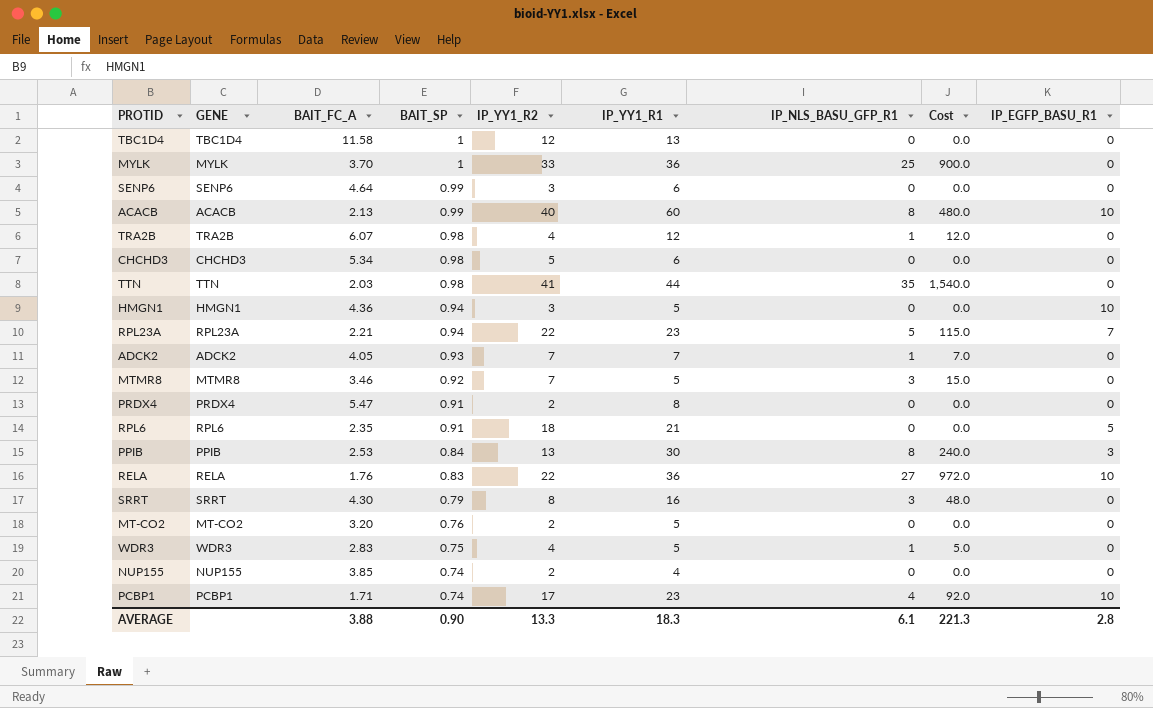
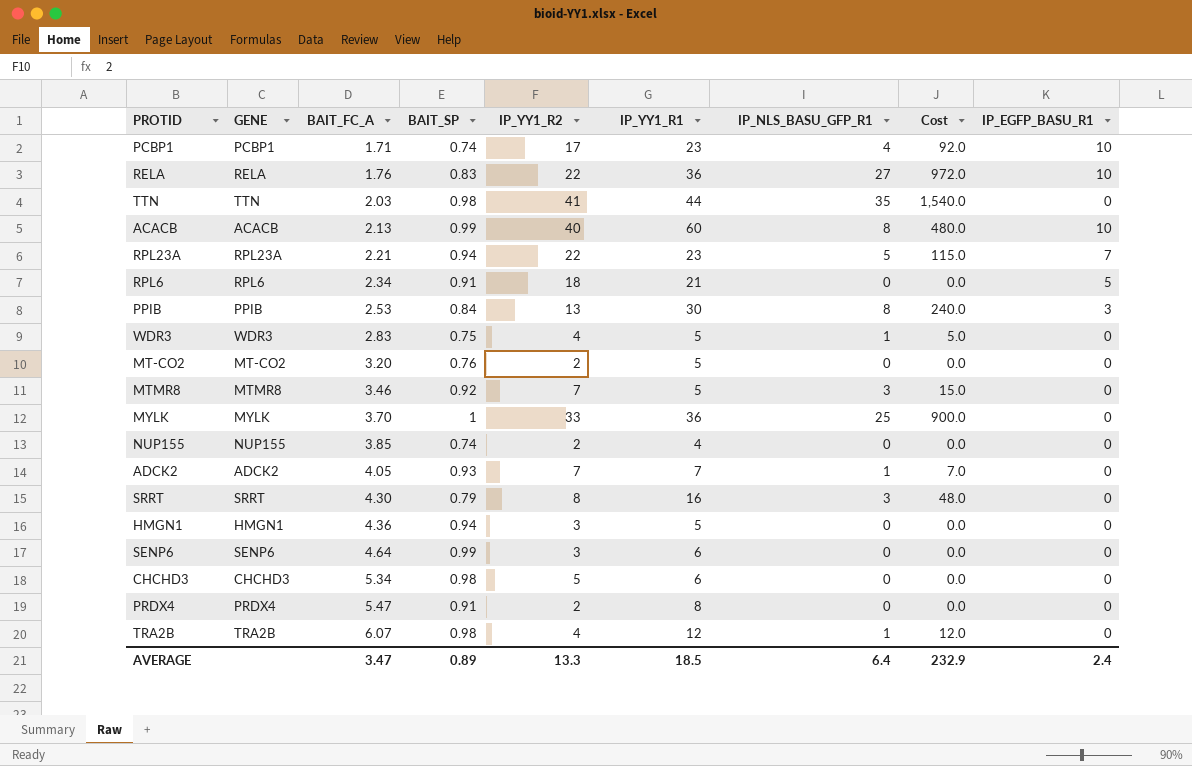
row order: BAIT_SP descending -> BAIT_FC_A ascending
row TBC1D4: TBC1D4 | 11.58 | 1 | 12 | 13 | 0 | 0.0 | 0 -> none
RPL6 | BAIT_FC_A: 2.35 -> 2.34
HMGN1 | IP_EGFP_BASU_R1: 10 -> 0
AVERAGE | BAIT_FC_A: 3.88 -> 3.47
AVERAGE | BAIT_SP: 0.90 -> 0.89
AVERAGE | IP_YY1_R1: 18.3 -> 18.5
AVERAGE | IP_NLS_BASU_GFP_R1: 6.1 -> 6.4
AVERAGE | Cost: 221.3 -> 232.9
AVERAGE | IP_EGFP_BASU_R1: 2.8 -> 2.4

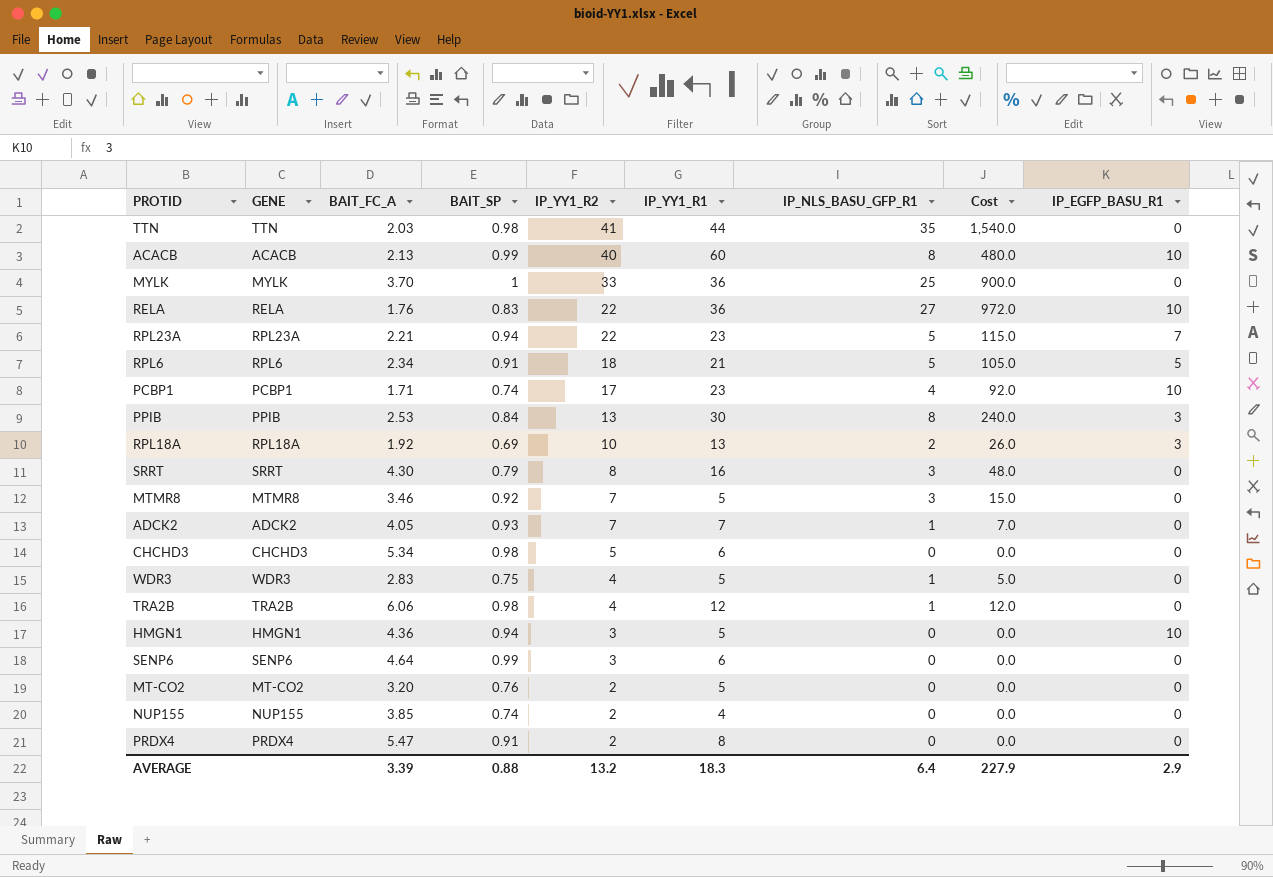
row order: BAIT_FC_A ascending -> IP_YY1_R2 descending
RPL6 | IP_NLS_BASU_GFP_R1: 0 -> 5
RPL6 | Cost: 0.0 -> 105.0
row RPL18A: none -> RPL18A | 1.92 | 0.69 | 10 | 13 | 2 | 26.0 | 3
TRA2B | BAIT_FC_A: 6.07 -> 6.06
HMGN1 | IP_EGFP_BASU_R1: 0 -> 10
AVERAGE | BAIT_FC_A: 3.47 -> 3.39
AVERAGE | BAIT_SP: 0.89 -> 0.88
AVERAGE | IP_YY1_R2: 13.3 -> 13.2
AVERAGE | IP_YY1_R1: 18.5 -> 18.3
AVERAGE | Cost: 232.9 -> 227.9
AVERAGE | IP_EGFP_BASU_R1: 2.4 -> 2.9

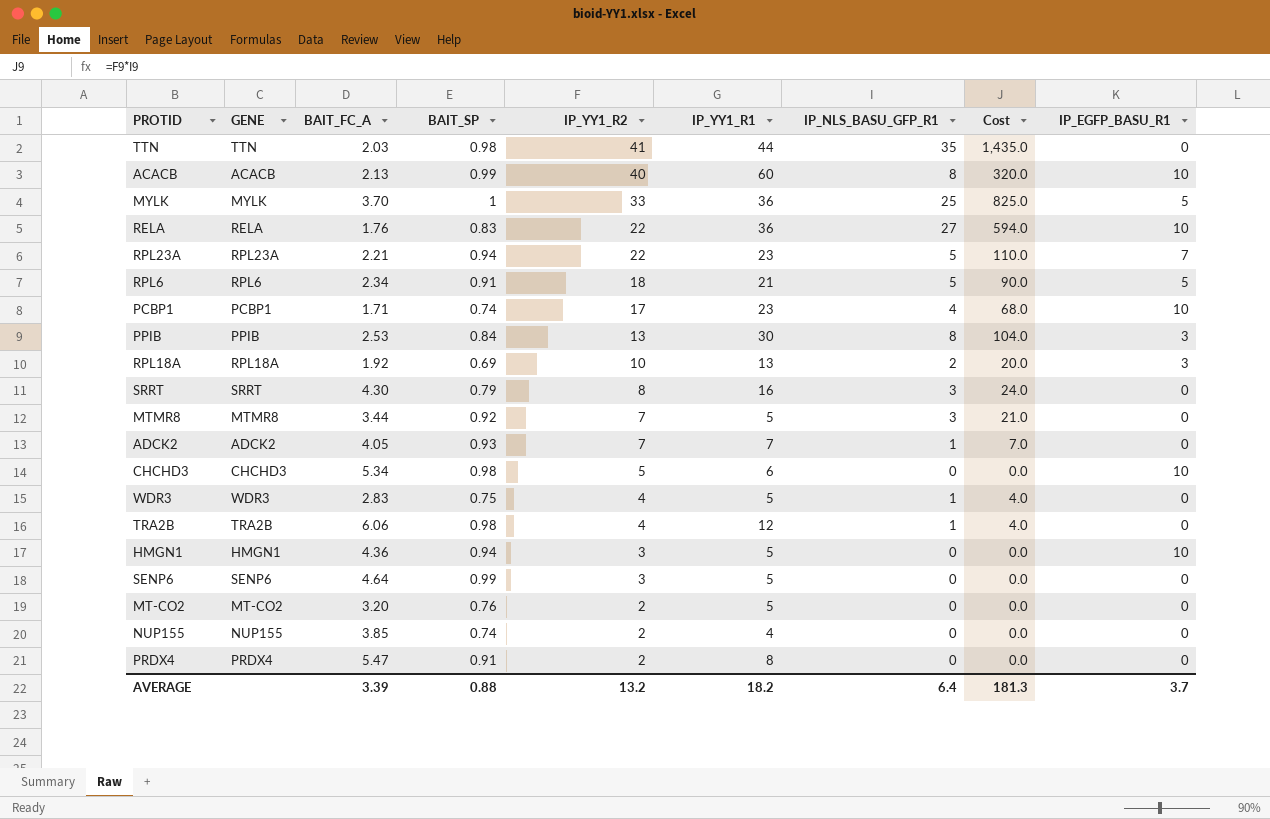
column Cost | formula: [IP_YY1_R1] * [IP_NLS_BASU_GFP_R1] -> [IP_YY1_R2] * [IP_NLS_BASU_GFP_R1]
MYLK | IP_EGFP_BASU_R1: 0 -> 5
MTMR8 | BAIT_FC_A: 3.46 -> 3.44
CHCHD3 | IP_EGFP_BASU_R1: 0 -> 10
SENP6 | IP_YY1_R1: 6 -> 5
AVERAGE | IP_YY1_R1: 18.3 -> 18.2
AVERAGE | Cost: 227.9 -> 181.3
AVERAGE | IP_EGFP_BASU_R1: 2.9 -> 3.7

